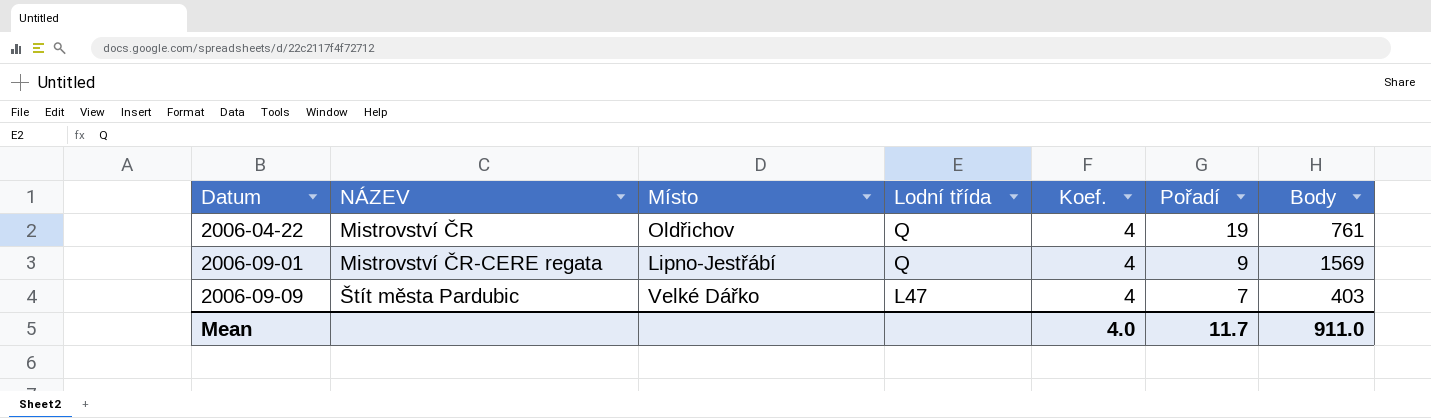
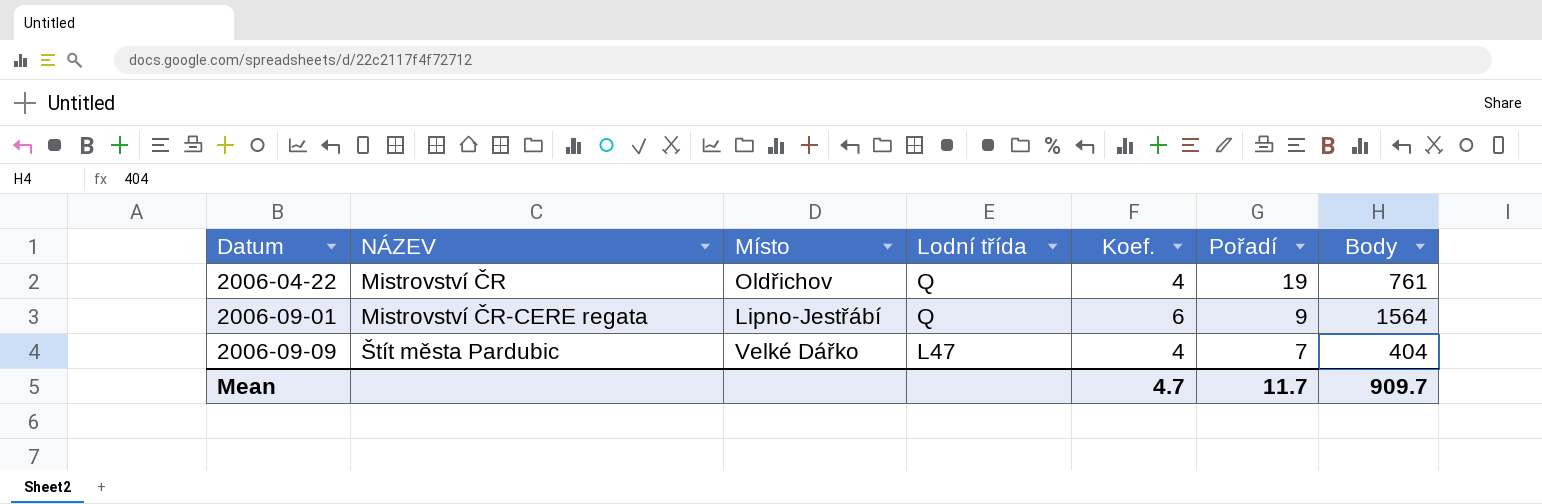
2006-09-01 | Koef.: 4 -> 6
2006-09-01 | Body: 1569 -> 1564
2006-09-09 | Body: 403 -> 404
Mean | Koef.: 4.0 -> 4.7
Mean | Body: 911.0 -> 909.7

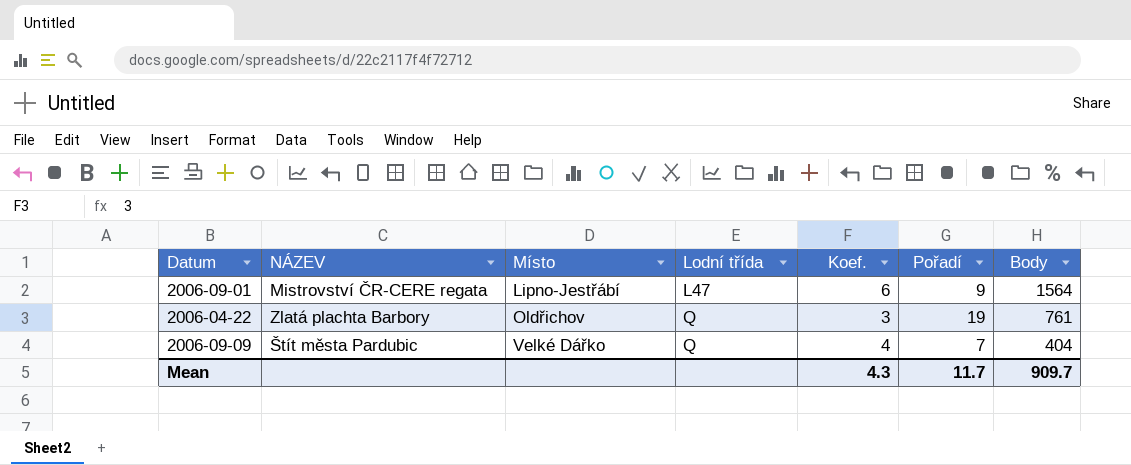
row order: Datum ascending -> Místo ascending
2006-09-01 | Lodní třída: Q -> L47
2006-04-22 | NÁZEV: Mistrovství ČR -> Zlatá plachta Barbory
2006-04-22 | Koef.: 4 -> 3
2006-09-09 | Lodní třída: L47 -> Q
Mean | Koef.: 4.7 -> 4.3

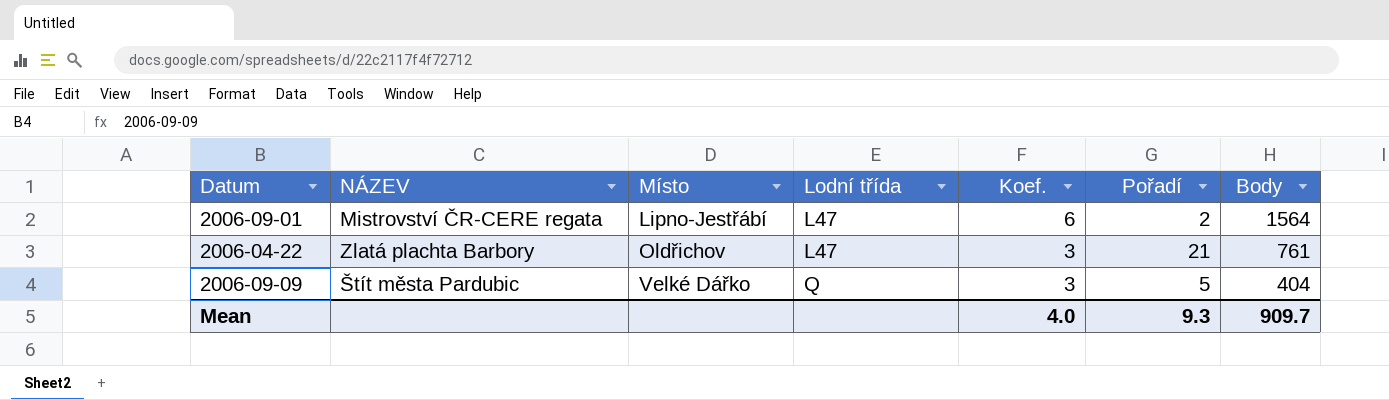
2006-09-01 | Pořadí: 9 -> 2
2006-04-22 | Lodní třída: Q -> L47
2006-04-22 | Pořadí: 19 -> 21
2006-09-09 | Koef.: 4 -> 3
2006-09-09 | Pořadí: 7 -> 5
Mean | Koef.: 4.3 -> 4.0
Mean | Pořadí: 11.7 -> 9.3

